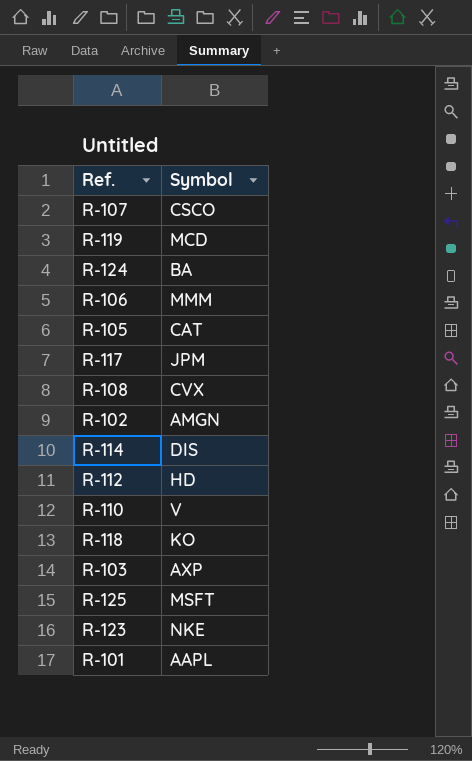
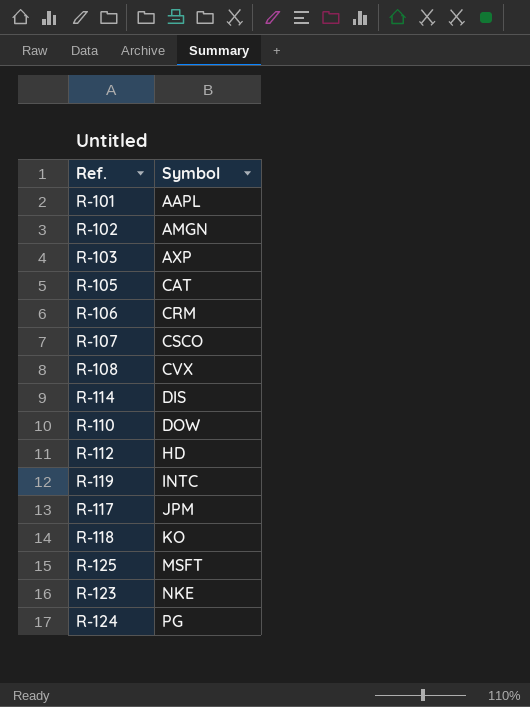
row order: none -> Symbol ascending
R-106 | Symbol: MMM -> CRM
R-110 | Symbol: V -> DOW
R-119 | Symbol: MCD -> INTC
R-124 | Symbol: BA -> PG

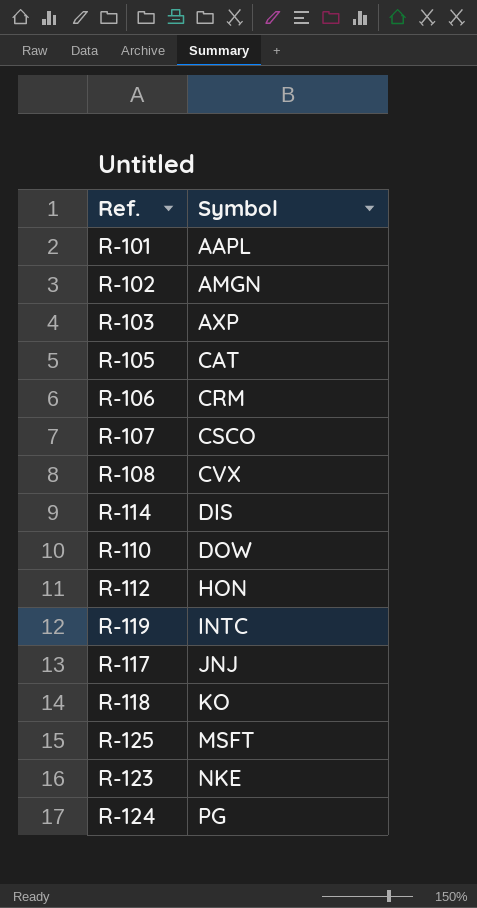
R-112 | Symbol: HD -> HON
R-117 | Symbol: JPM -> JNJ

